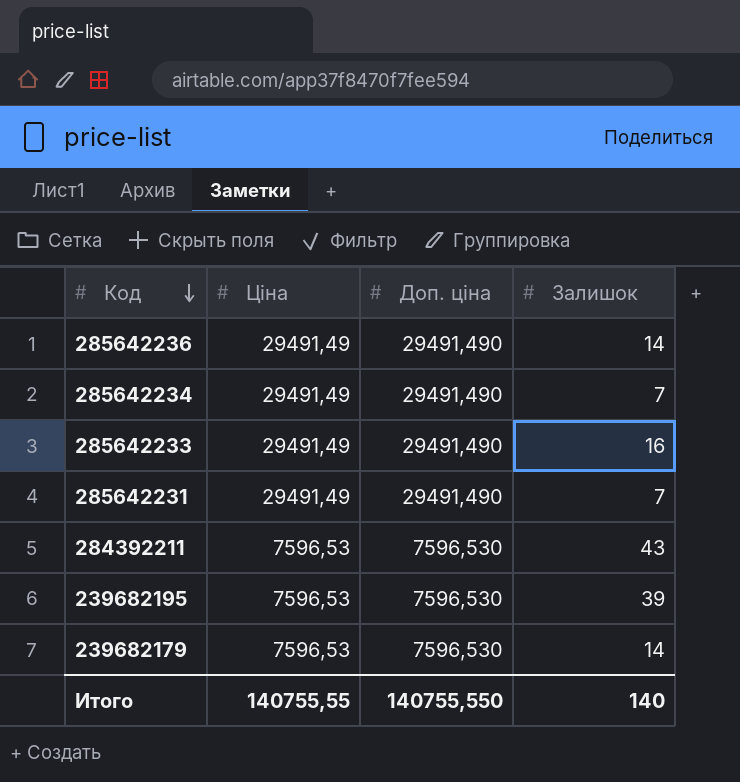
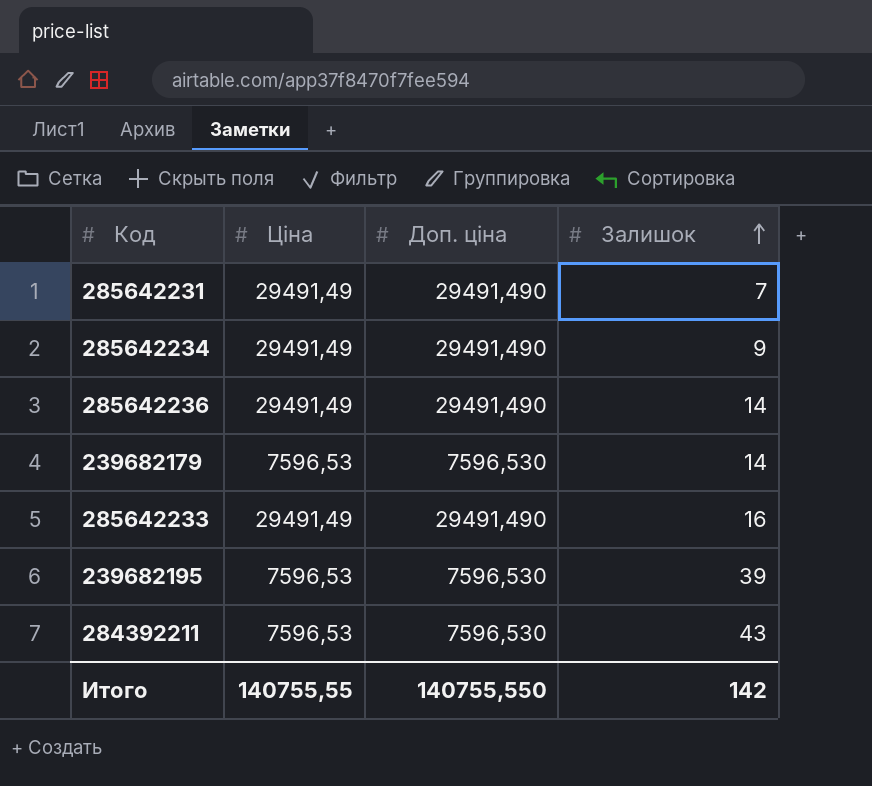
row order: Код descending -> Залишок ascending
285642234 | Залишок: 7 -> 9
Итого | Залишок: 140 -> 142

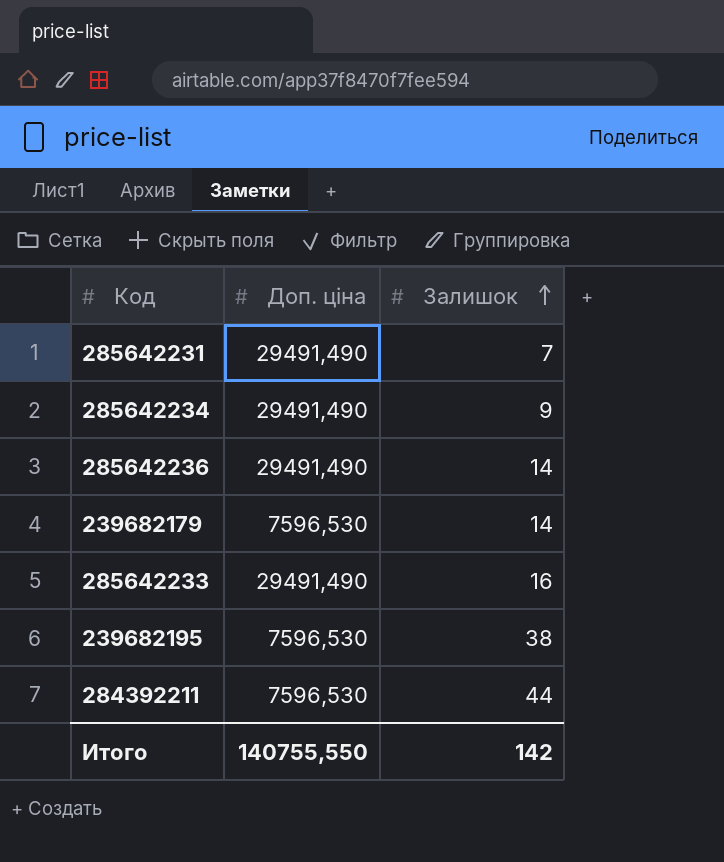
column Ціна | position: 2 -> none
239682195 | Залишок: 39 -> 38
284392211 | Залишок: 43 -> 44

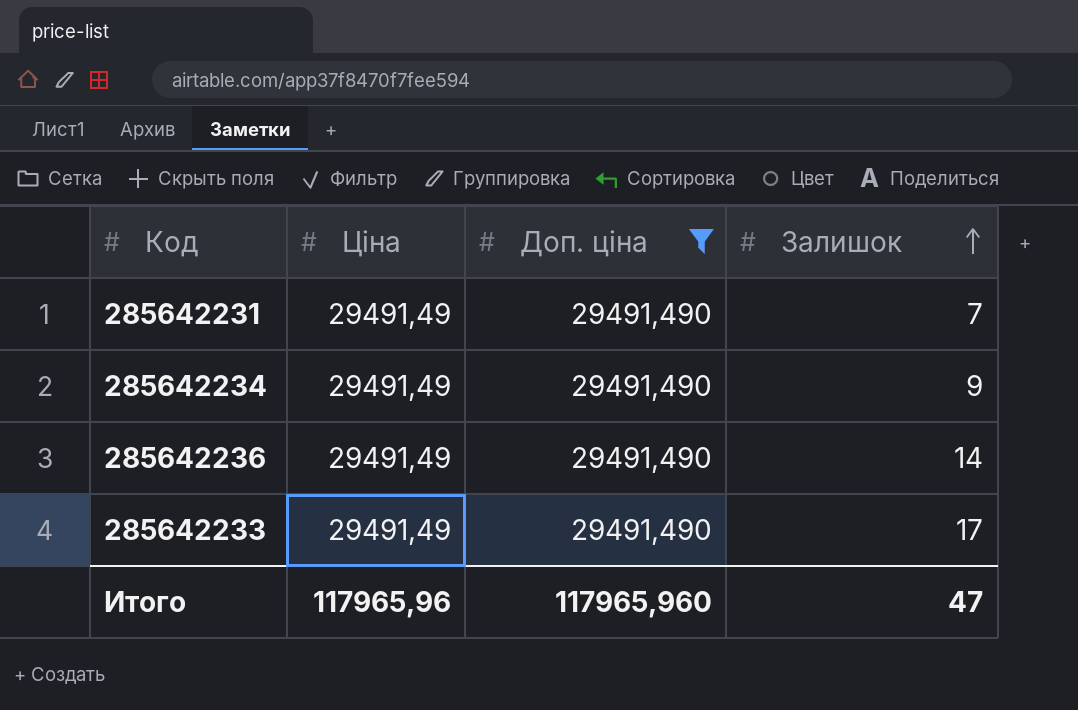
filter: none -> Доп. ціна = 29491,490
column Ціна | position: none -> 2
285642233 | Залишок: 16 -> 17
Итого | Доп. ціна: 140755,550 -> 117965,960
Итого | Залишок: 142 -> 47

